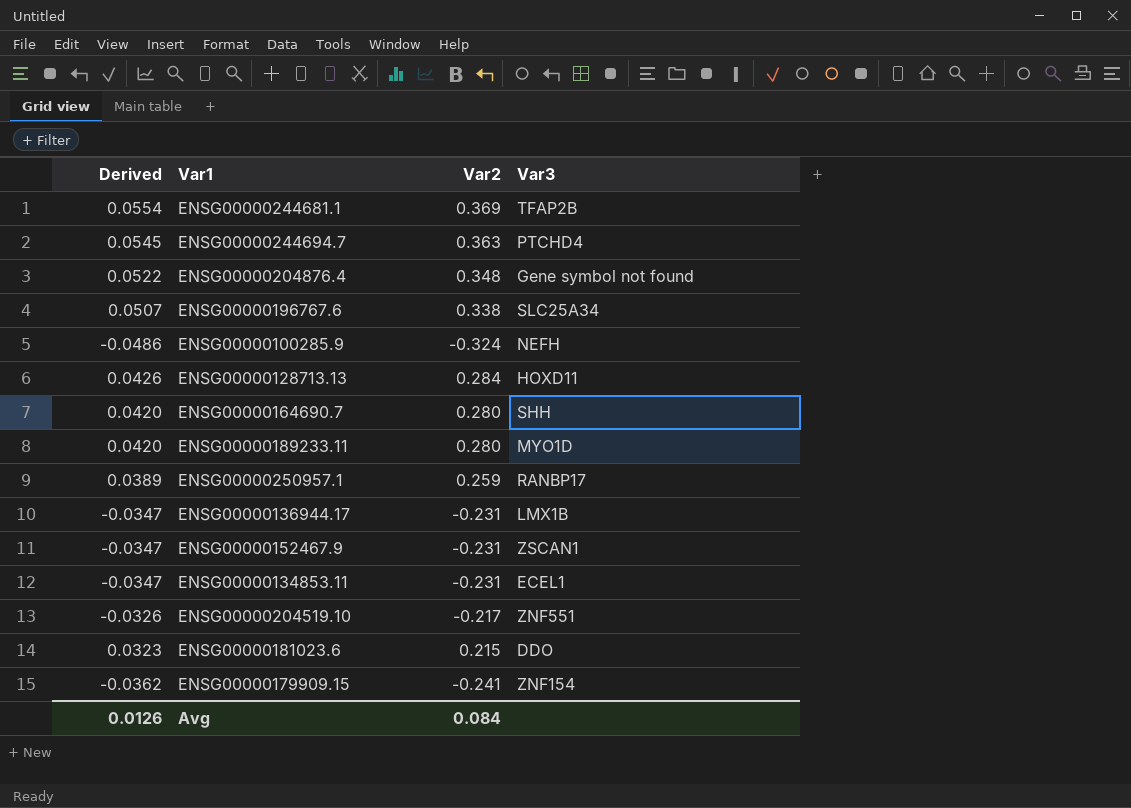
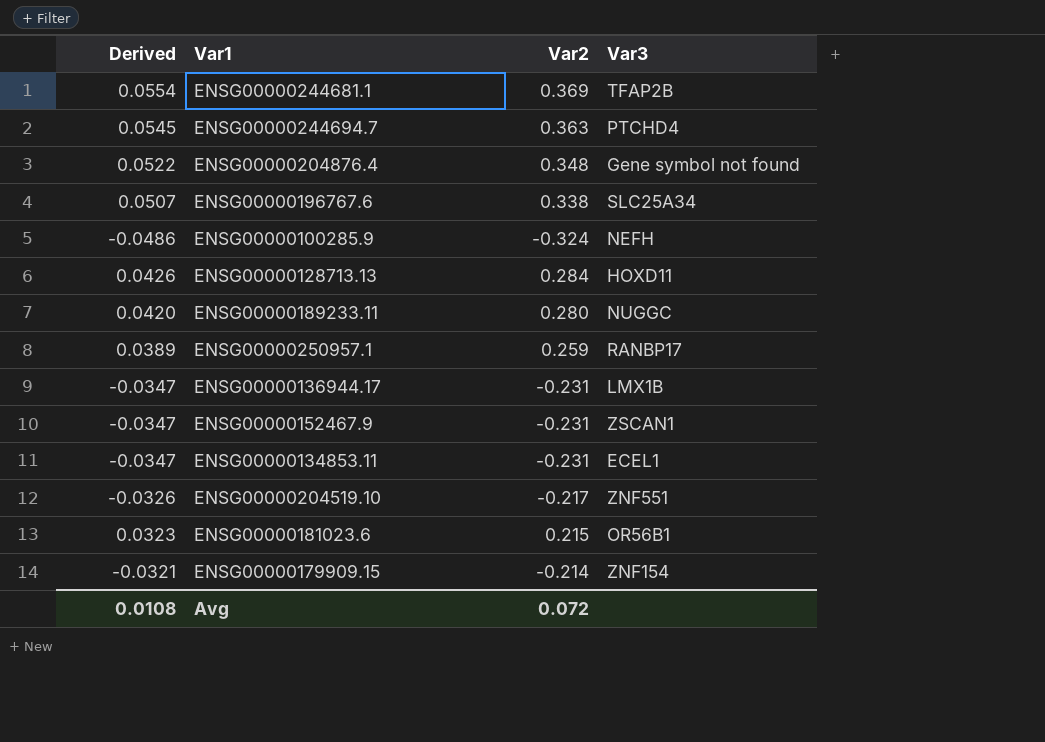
row ENSG00000164690.7: 0.0420 | 0.280 | SHH -> none
ENSG00000189233.11 | Var3: MYO1D -> NUGGC
ENSG00000181023.6 | Var3: DDO -> OR56B1
ENSG00000179909.15 | Derived: -0.0362 -> -0.0321
ENSG00000179909.15 | Var2: -0.241 -> -0.214
Avg | Derived: 0.0126 -> 0.0108
Avg | Var2: 0.084 -> 0.072

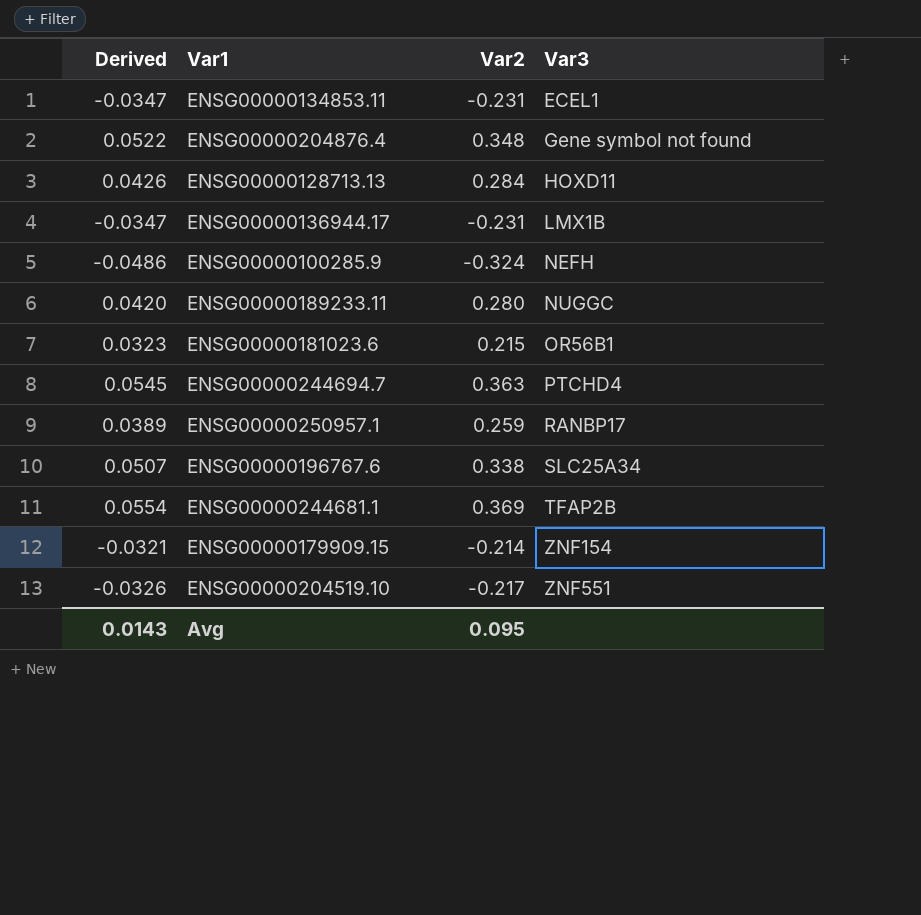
row order: none -> Var3 ascending
row ENSG00000152467.9: -0.0347 | -0.231 | ZSCAN1 -> none
Avg | Derived: 0.0108 -> 0.0143
Avg | Var2: 0.072 -> 0.095

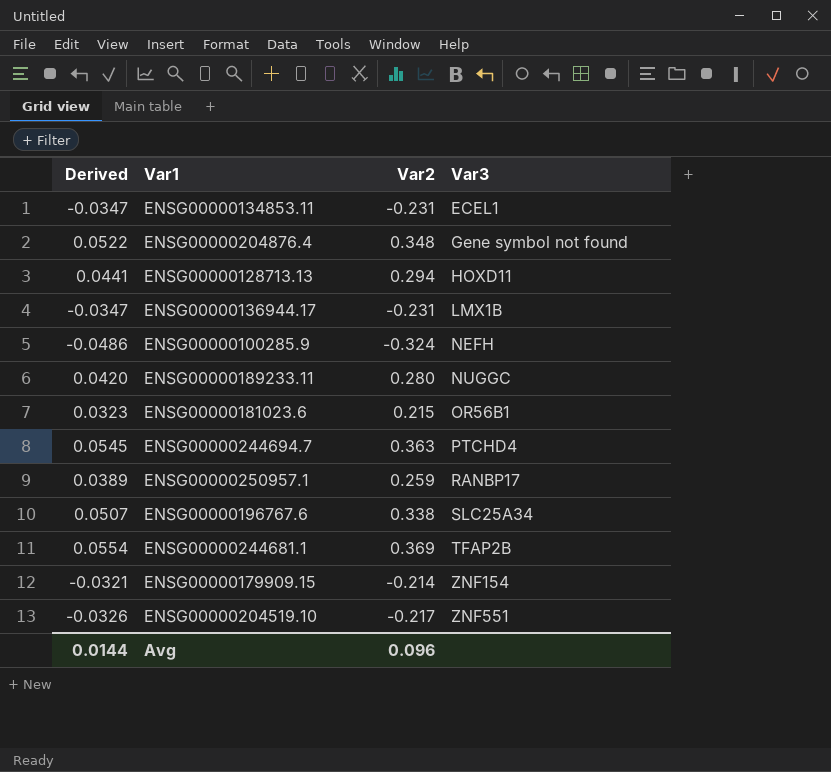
ENSG00000128713.13 | Derived: 0.0426 -> 0.0441
ENSG00000128713.13 | Var2: 0.284 -> 0.294
Avg | Derived: 0.0143 -> 0.0144
Avg | Var2: 0.095 -> 0.096

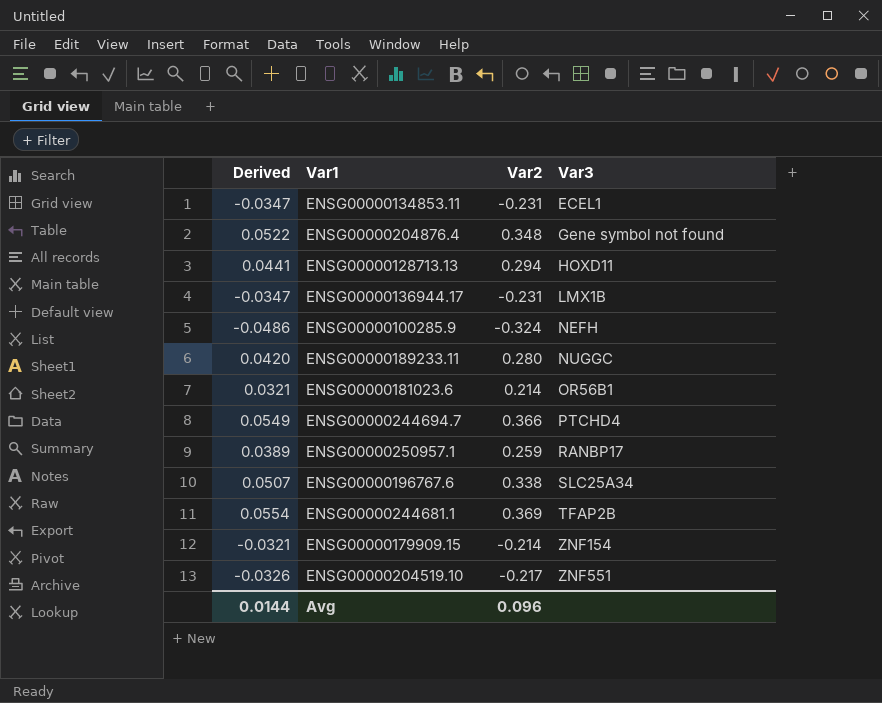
ENSG00000181023.6 | Derived: 0.0323 -> 0.0321
ENSG00000181023.6 | Var2: 0.215 -> 0.214
ENSG00000244694.7 | Derived: 0.0545 -> 0.0549
ENSG00000244694.7 | Var2: 0.363 -> 0.366

